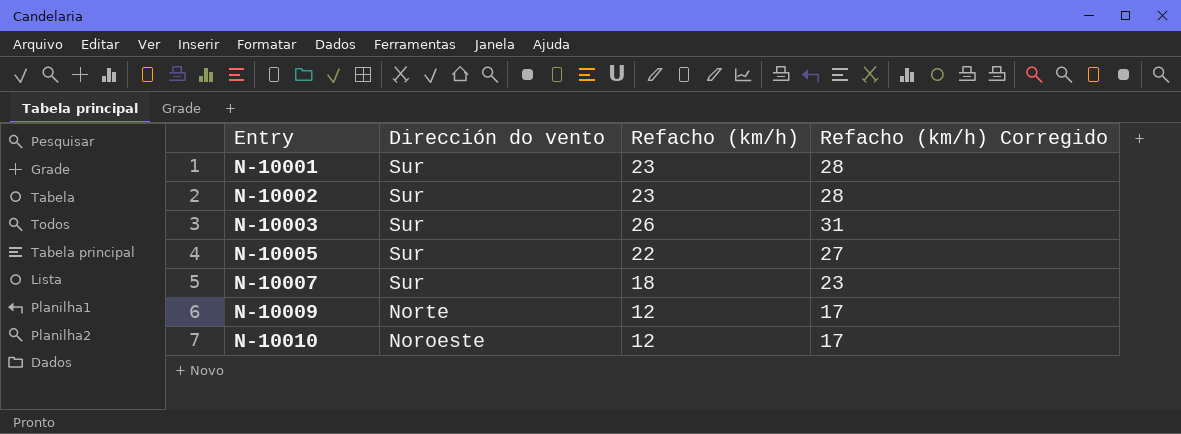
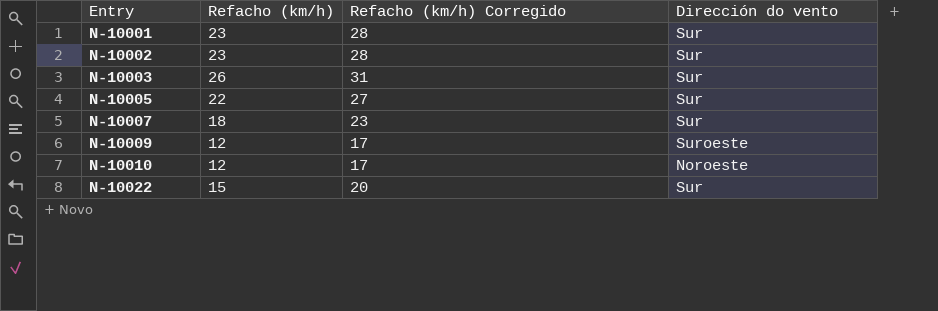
column Dirección do vento | position: 2 -> 4
N-10009 | Dirección do vento: Norte -> Suroeste
row N-10022: none -> 15 | 20 | Sur

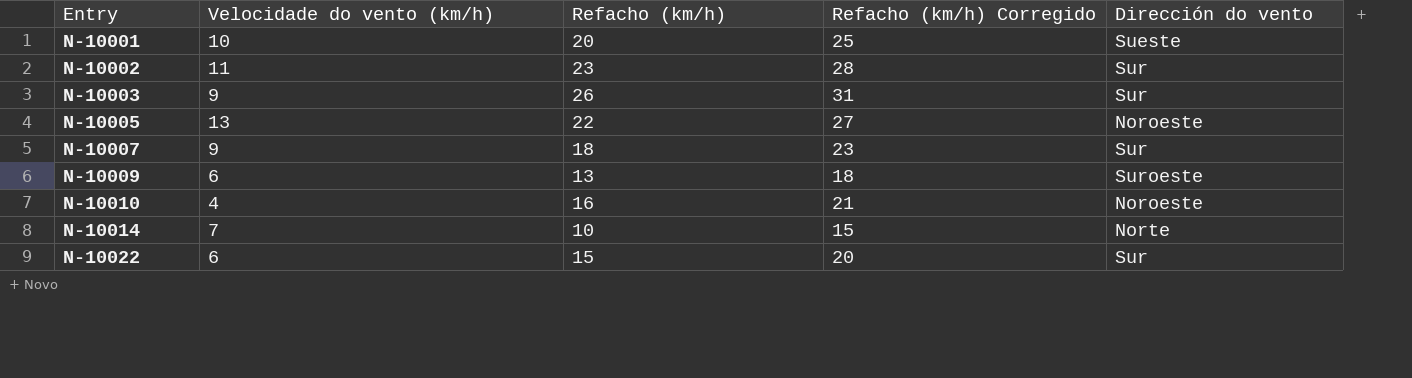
column Velocidade do vento (km/h) | position: none -> 2
N-10001 | Refacho (km/h): 23 -> 20
N-10001 | Refacho (km/h) Corregido: 28 -> 25
N-10001 | Dirección do vento: Sur -> Sueste
N-10005 | Dirección do vento: Sur -> Noroeste
N-10009 | Refacho (km/h): 12 -> 13
N-10009 | Refacho (km/h) Corregido: 17 -> 18
N-10010 | Refacho (km/h): 12 -> 16
N-10010 | Refacho (km/h) Corregido: 17 -> 21
row N-10014: none -> 7 | 10 | 15 | Norte

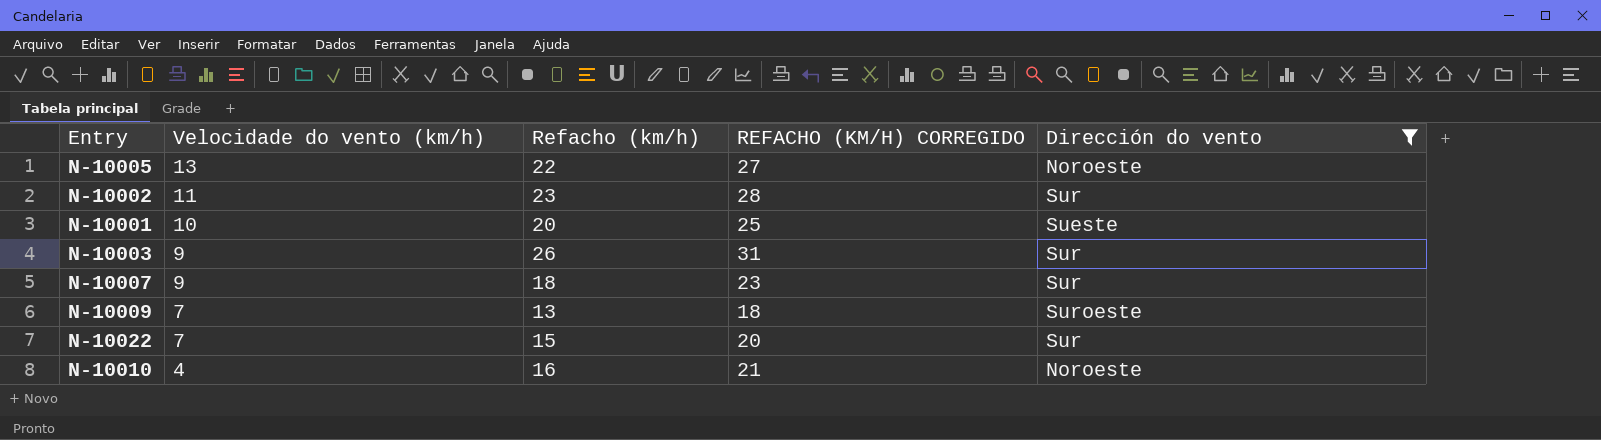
filter: none -> Dirección do vento != Norte
row order: Entry ascending -> Velocidade do vento (km/h) descending
column name: Refacho (km/h) Corregido -> REFACHO (KM/H) CORREGIDO
N-10009 | Velocidade do vento (km/h): 6 -> 7
N-10022 | Velocidade do vento (km/h): 6 -> 7

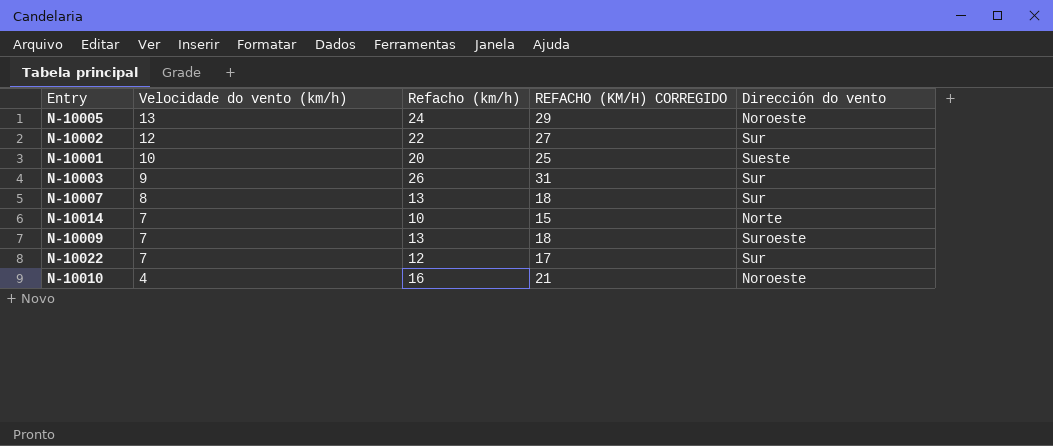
filter: Dirección do vento != Norte -> none
N-10005 | Refacho (km/h): 22 -> 24
N-10005 | REFACHO (KM/H) CORREGIDO: 27 -> 29
N-10002 | Velocidade do vento (km/h): 11 -> 12
N-10002 | Refacho (km/h): 23 -> 22
N-10002 | REFACHO (KM/H) CORREGIDO: 28 -> 27
N-10007 | Velocidade do vento (km/h): 9 -> 8
N-10007 | Refacho (km/h): 18 -> 13
N-10007 | REFACHO (KM/H) CORREGIDO: 23 -> 18
N-10022 | Refacho (km/h): 15 -> 12
N-10022 | REFACHO (KM/H) CORREGIDO: 20 -> 17

